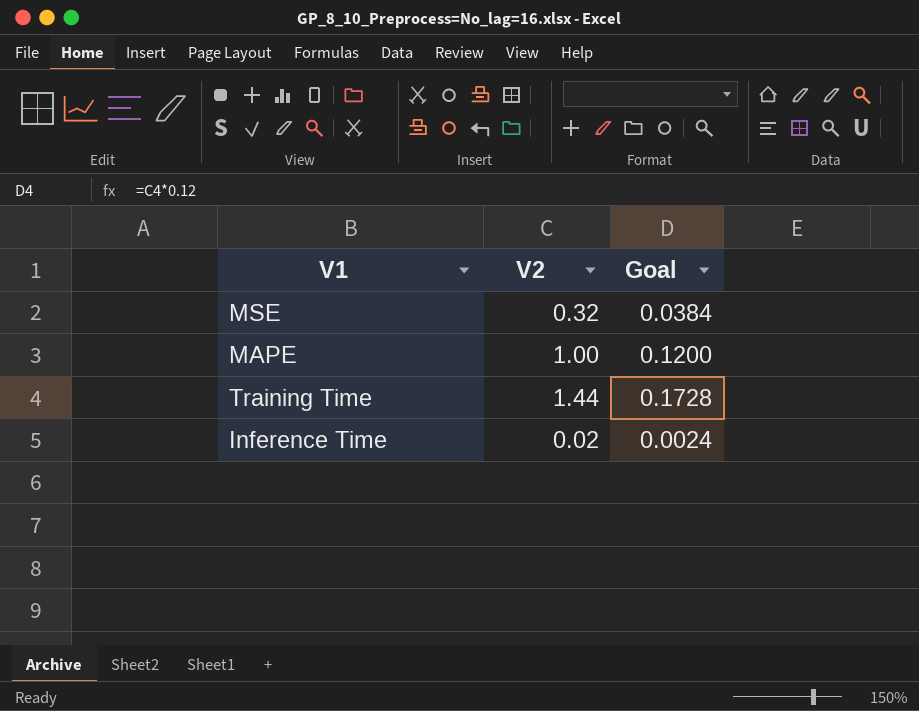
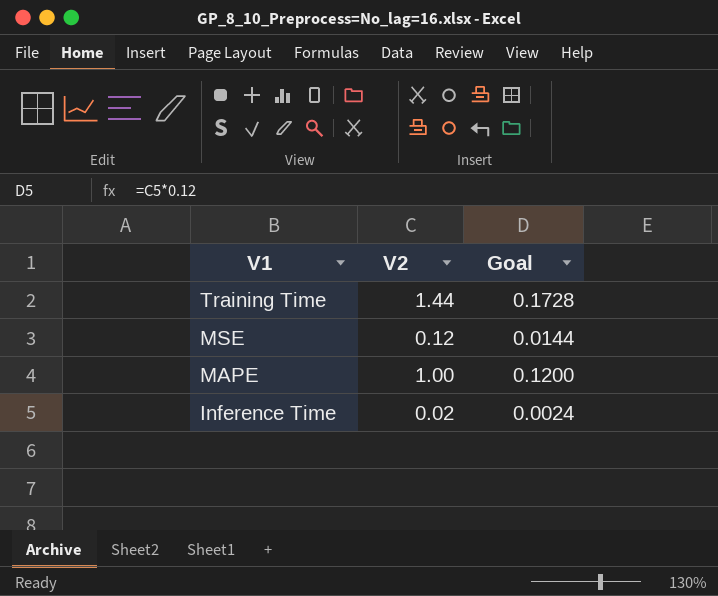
row order: none -> V1 descending
MSE | V2: 0.32 -> 0.12
MSE | Goal: 0.0384 -> 0.0144

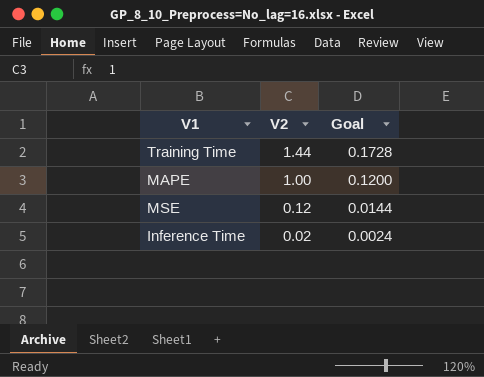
row order: V1 descending -> V2 descending

